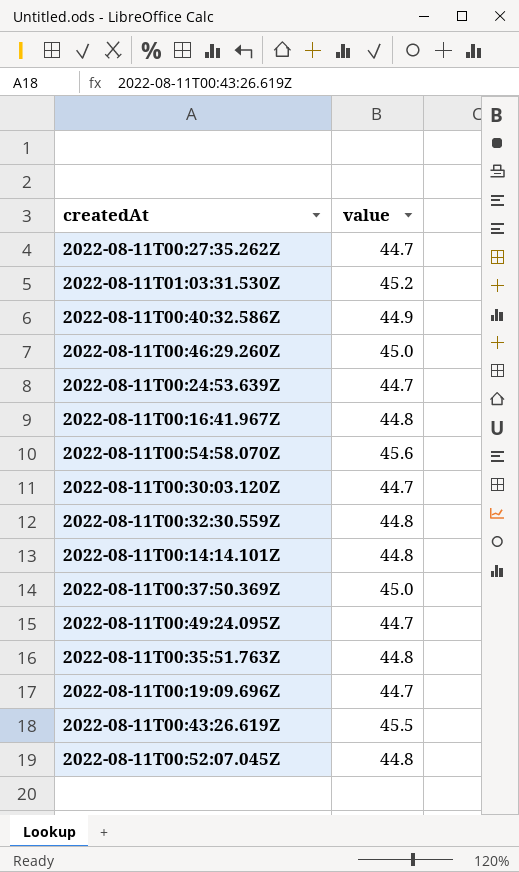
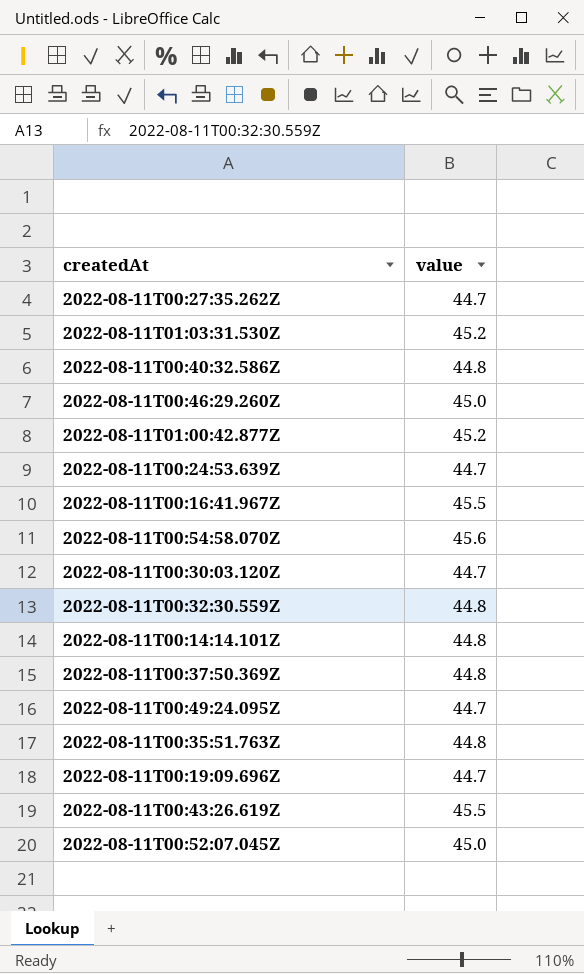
2022-08-11T00:40:32.586Z | value: 44.9 -> 44.8
row 2022-08-11T01:00:42.877Z: none -> 45.2
2022-08-11T00:16:41.967Z | value: 44.8 -> 45.5
2022-08-11T00:37:50.369Z | value: 45.0 -> 44.8
2022-08-11T00:52:07.045Z | value: 44.8 -> 45.0

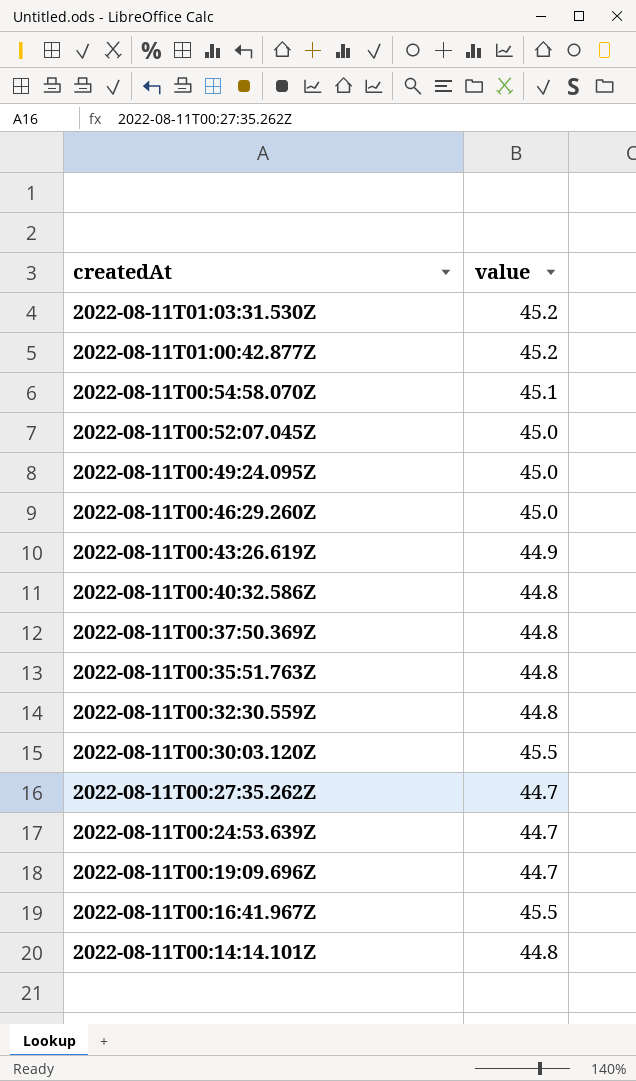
row order: none -> createdAt descending
2022-08-11T00:54:58.070Z | value: 45.6 -> 45.1
2022-08-11T00:49:24.095Z | value: 44.7 -> 45.0
2022-08-11T00:43:26.619Z | value: 45.5 -> 44.9
2022-08-11T00:30:03.120Z | value: 44.7 -> 45.5

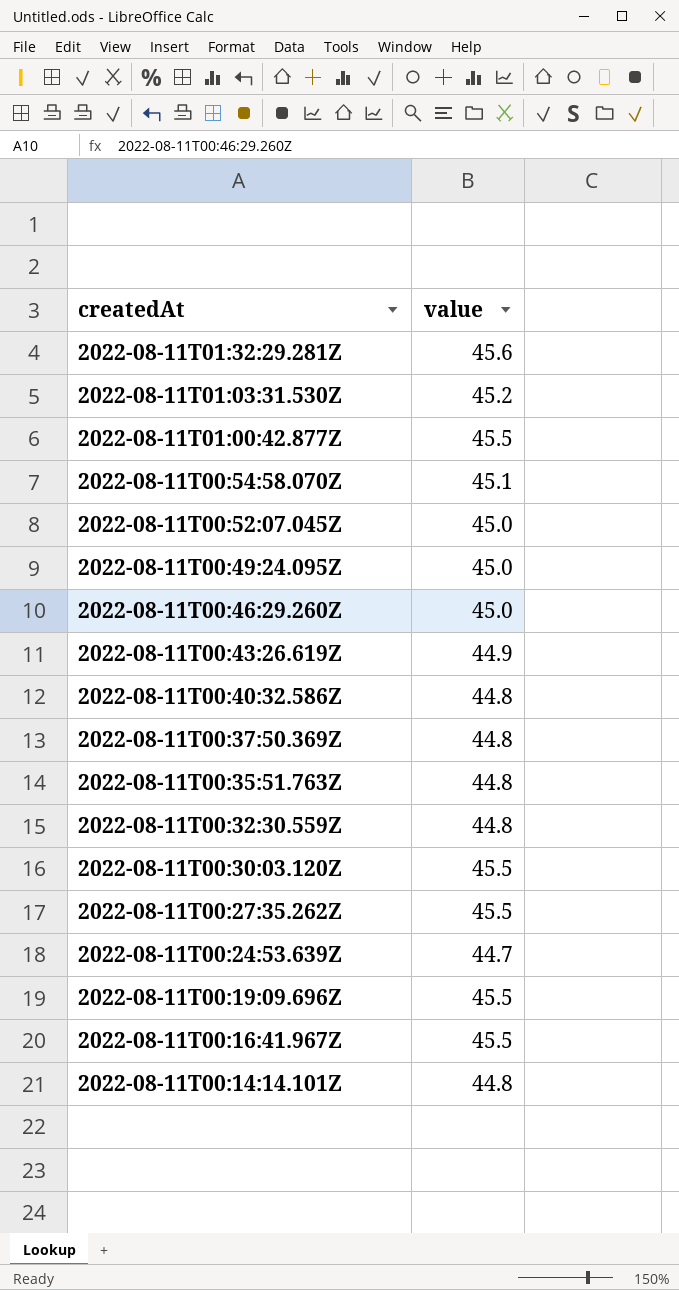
row 2022-08-11T01:32:29.281Z: none -> 45.6
2022-08-11T01:00:42.877Z | value: 45.2 -> 45.5
2022-08-11T00:27:35.262Z | value: 44.7 -> 45.5
2022-08-11T00:19:09.696Z | value: 44.7 -> 45.5

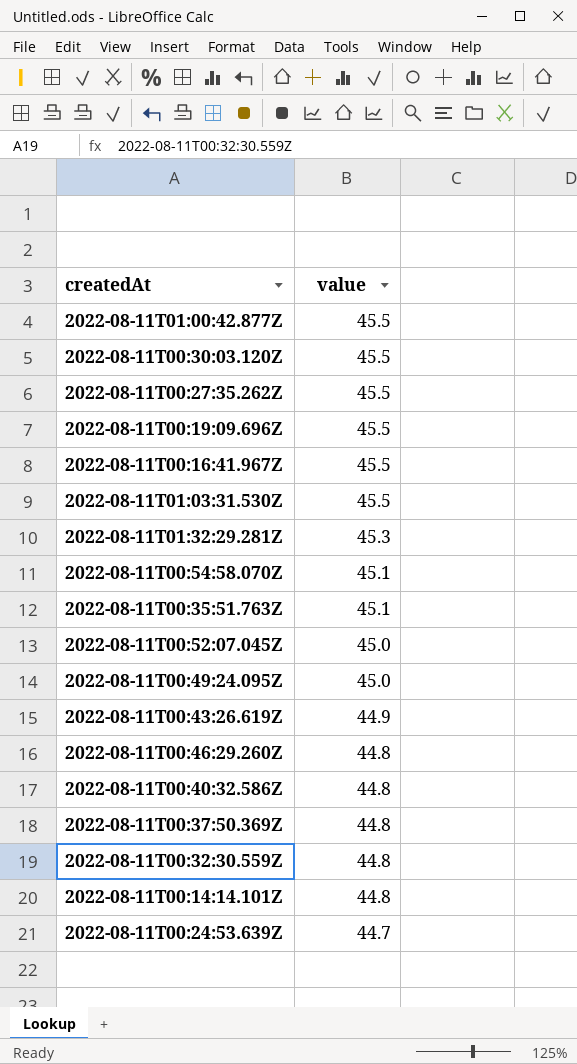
row order: createdAt descending -> value descending
2022-08-11T01:03:31.530Z | value: 45.2 -> 45.5
2022-08-11T01:32:29.281Z | value: 45.6 -> 45.3
2022-08-11T00:35:51.763Z | value: 44.8 -> 45.1
2022-08-11T00:46:29.260Z | value: 45.0 -> 44.8

